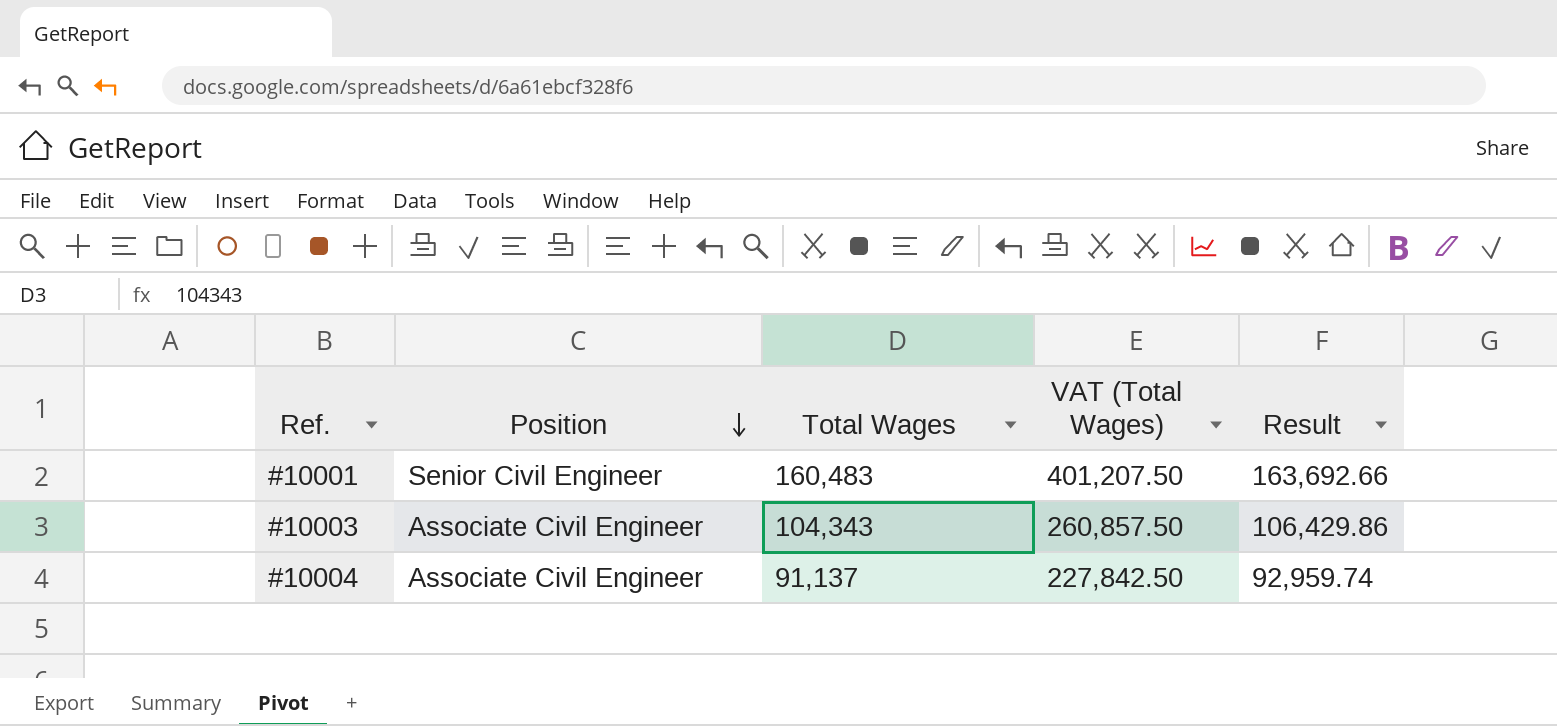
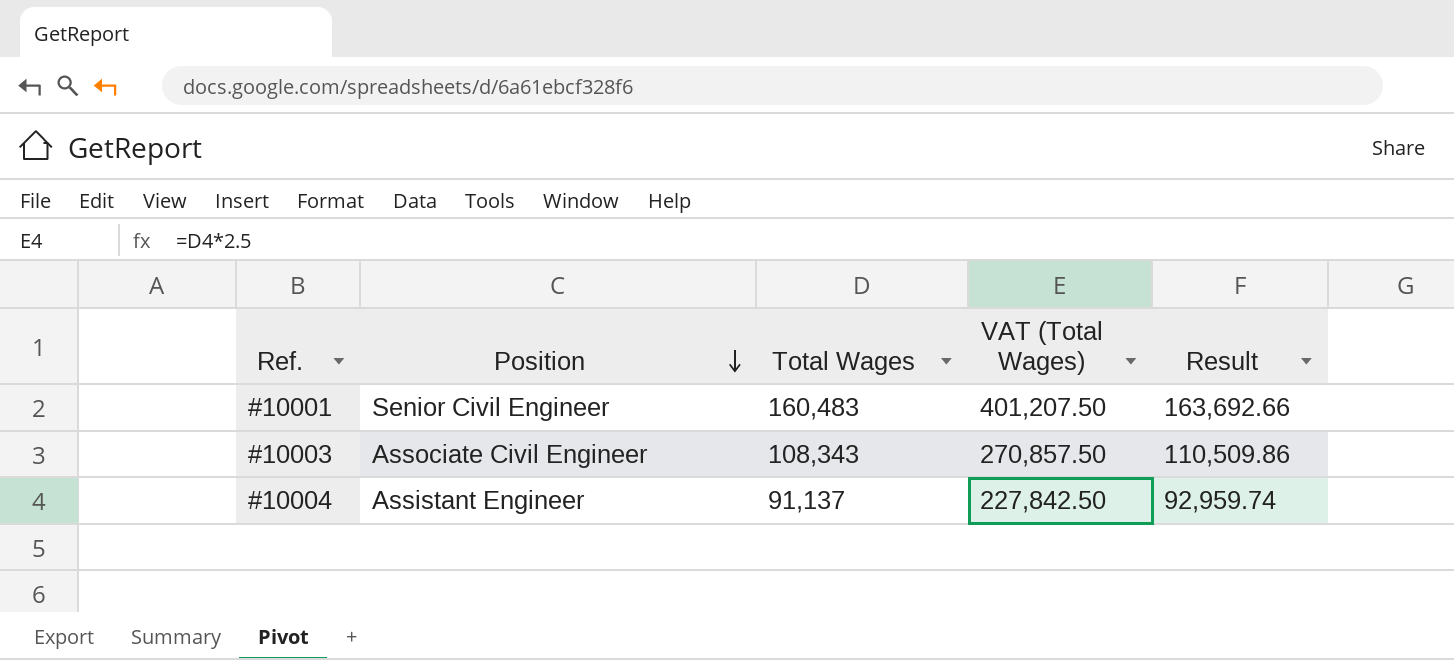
#10003 | Total Wages: 104,343 -> 108,343
#10003 | VAT (Total Wages): 260,857.50 -> 270,857.50
#10003 | Result: 106,429.86 -> 110,509.86
#10004 | Position: Associate Civil Engineer -> Assistant Engineer

